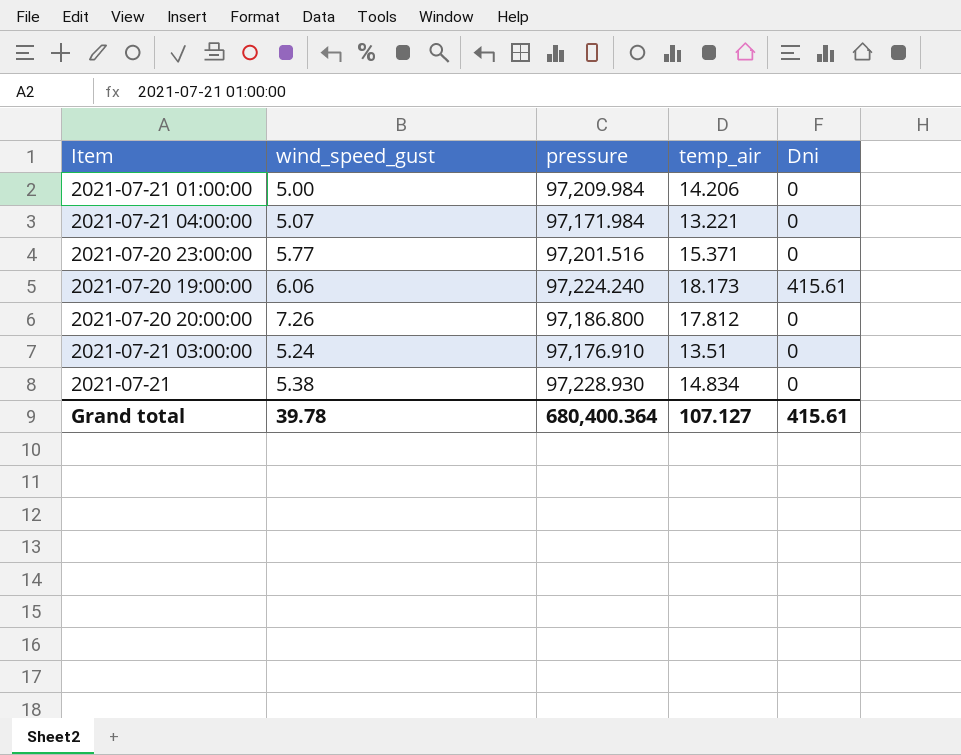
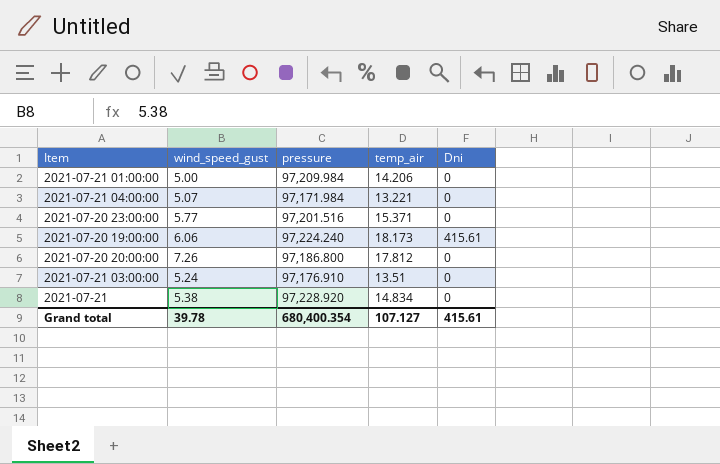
2021-07-21 | pressure: 97,228.930 -> 97,228.920
Grand total | pressure: 680,400.364 -> 680,400.354

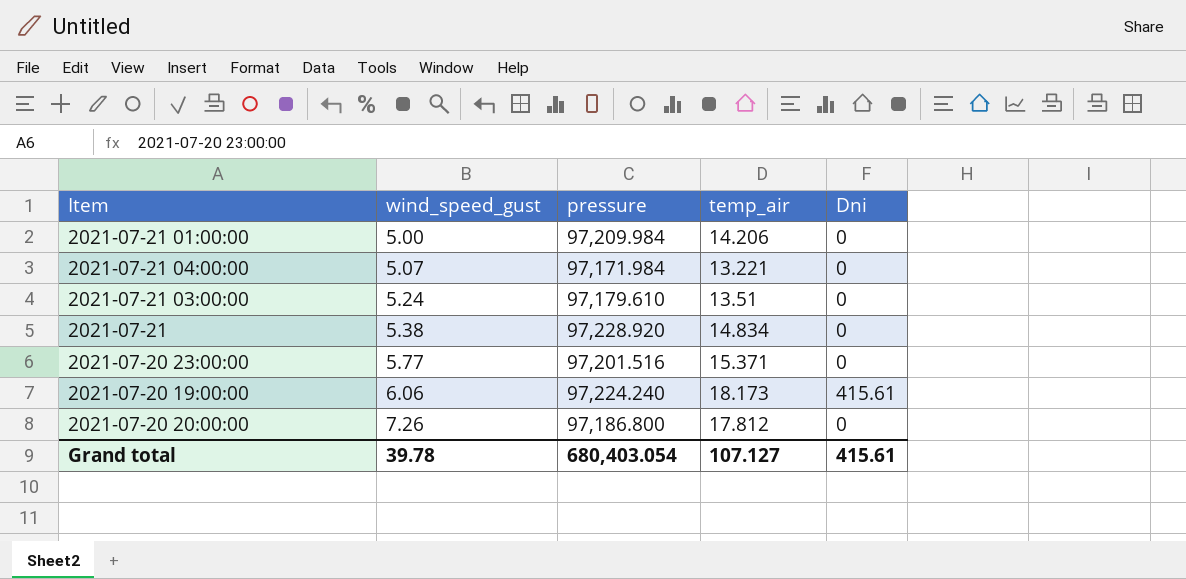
row order: none -> wind_speed_gust ascending
2021-07-21 03:00:00 | pressure: 97,176.910 -> 97,179.610
Grand total | pressure: 680,400.354 -> 680,403.054

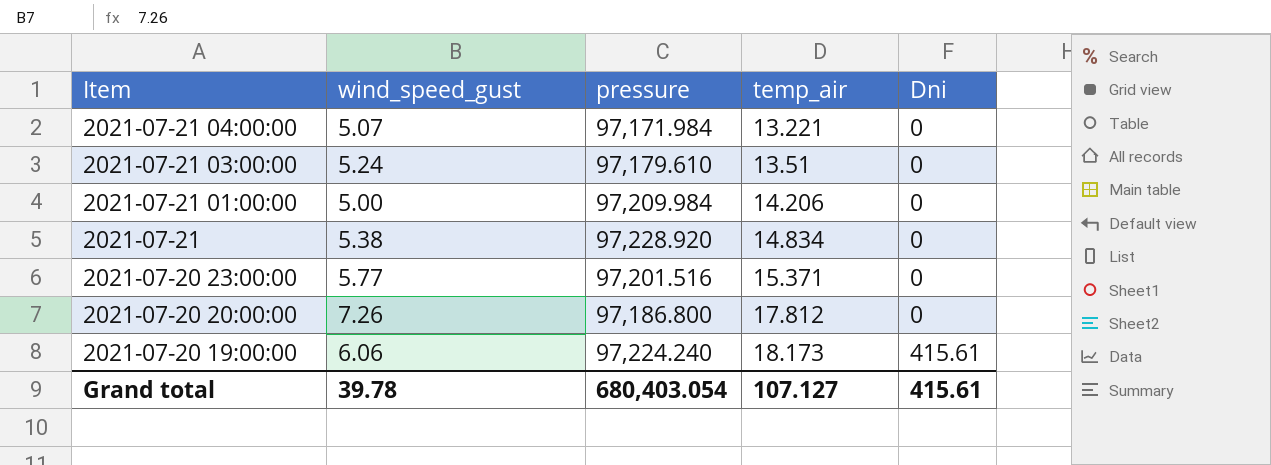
row order: wind_speed_gust ascending -> Item descending

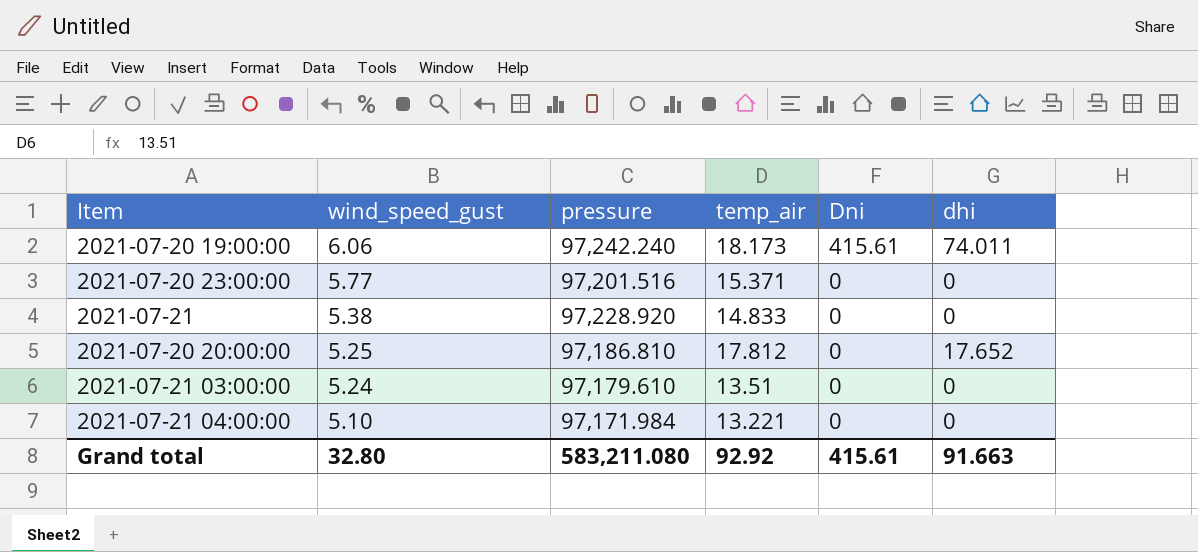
row order: Item descending -> wind_speed_gust descending
column dhi | position: none -> 6
row 2021-07-21 01:00:00: 5.00 | 97,209.984 | 14.206 | 0 -> none
2021-07-20 19:00:00 | pressure: 97,224.240 -> 97,242.240
2021-07-21 | temp_air: 14.834 -> 14.833
2021-07-20 20:00:00 | wind_speed_gust: 7.26 -> 5.25
2021-07-20 20:00:00 | pressure: 97,186.800 -> 97,186.810
2021-07-21 04:00:00 | wind_speed_gust: 5.07 -> 5.10
Grand total | wind_speed_gust: 39.78 -> 32.80
Grand total | pressure: 680,403.054 -> 583,211.080
Grand total | temp_air: 107.127 -> 92.92

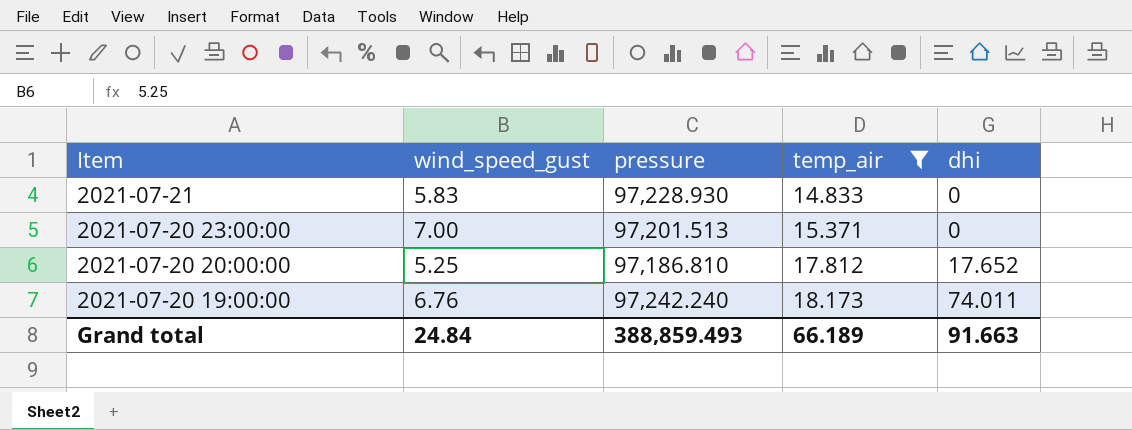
filter: none -> temp_air >= 14.833
row order: wind_speed_gust descending -> Item descending
column Dni | position: 5 -> none
2021-07-21 | wind_speed_gust: 5.38 -> 5.83
2021-07-21 | pressure: 97,228.920 -> 97,228.930
2021-07-20 23:00:00 | wind_speed_gust: 5.77 -> 7.00
2021-07-20 23:00:00 | pressure: 97,201.516 -> 97,201.513
2021-07-20 19:00:00 | wind_speed_gust: 6.06 -> 6.76
Grand total | wind_speed_gust: 32.80 -> 24.84
Grand total | pressure: 583,211.080 -> 388,859.493
Grand total | temp_air: 92.92 -> 66.189

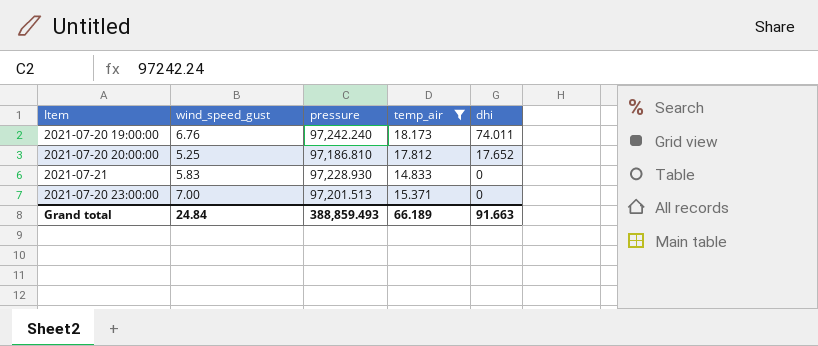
row order: Item descending -> dhi descending

